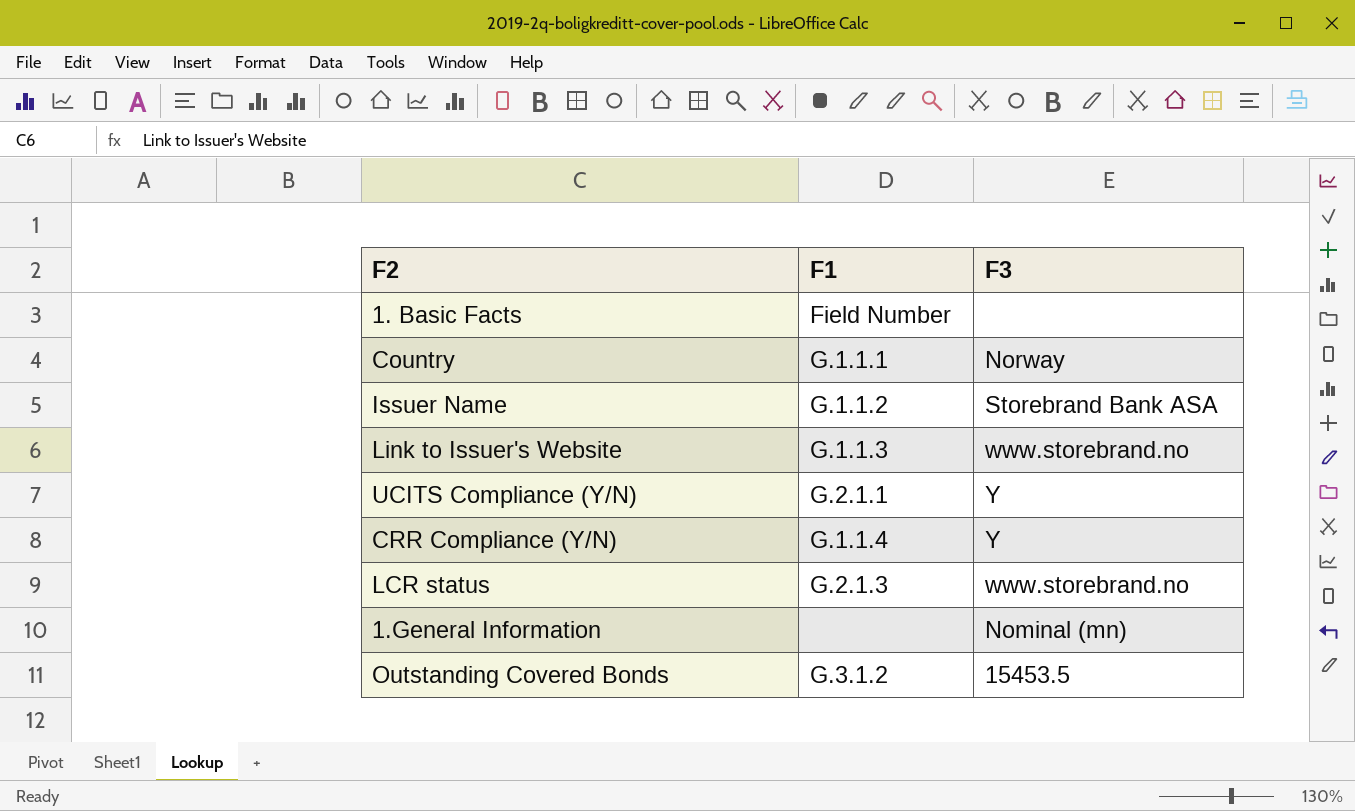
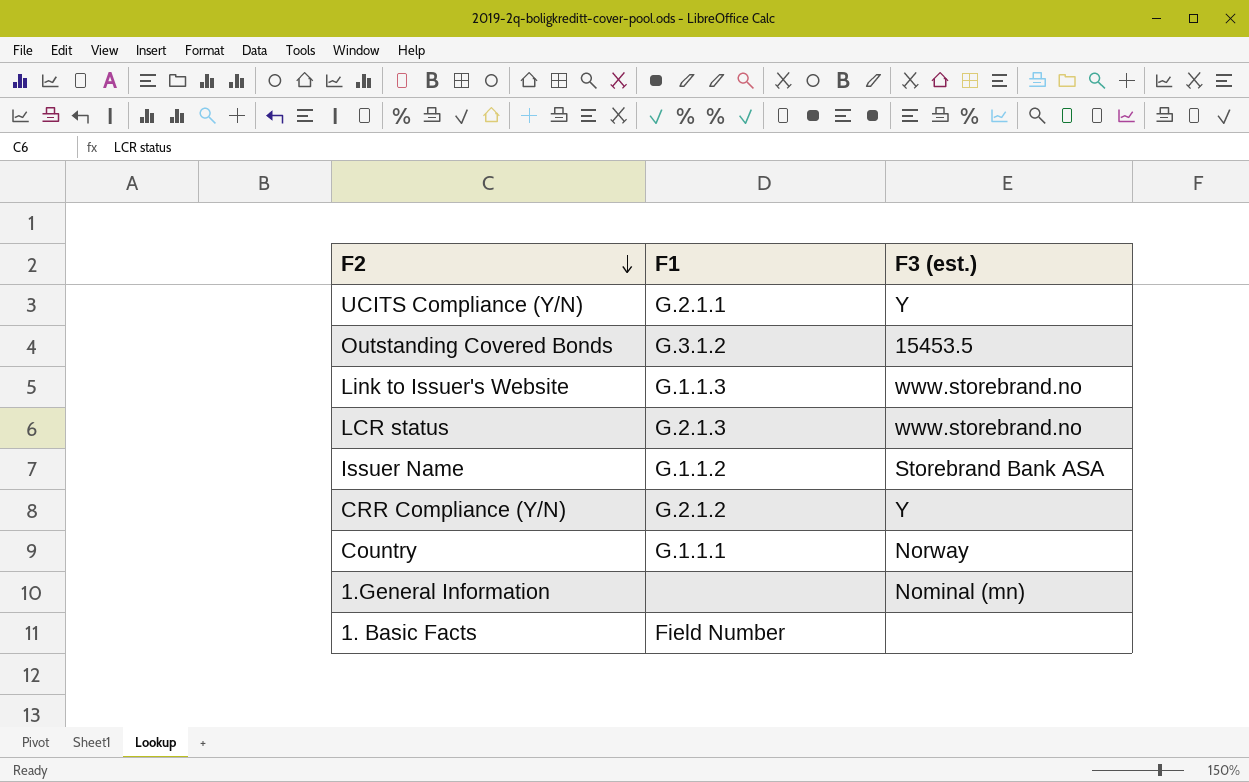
row order: none -> F2 descending
column name: F3 -> F3 (est.)
CRR Compliance (Y/N) | F1: G.1.1.4 -> G.2.1.2

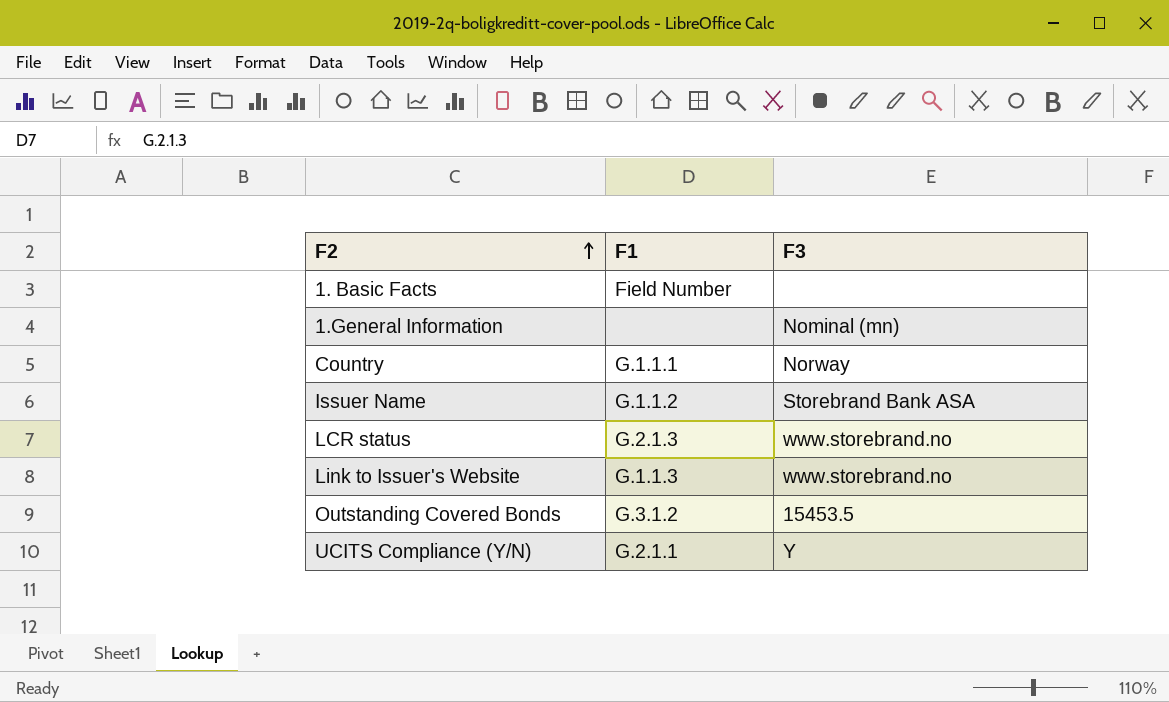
row order: F2 descending -> F2 ascending
column name: F3 (est.) -> F3
row CRR Compliance (Y/N): G.2.1.2 | Y -> none

